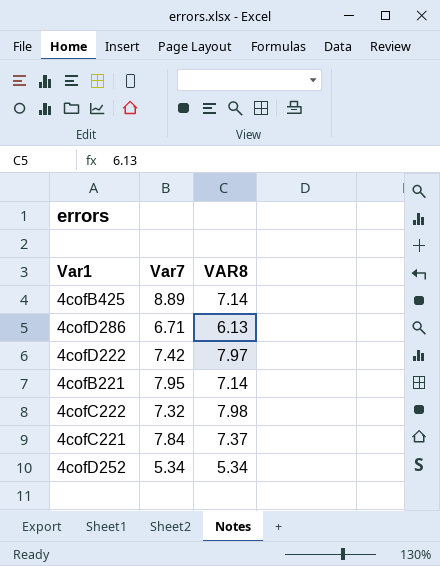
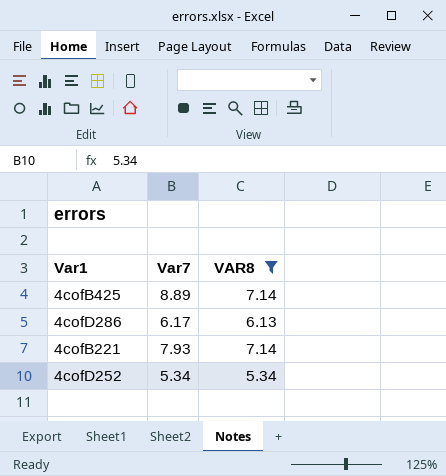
filter: none -> VAR8 <= 7.14
4cofD286 | Var7: 6.71 -> 6.17
4cofB221 | Var7: 7.95 -> 7.93

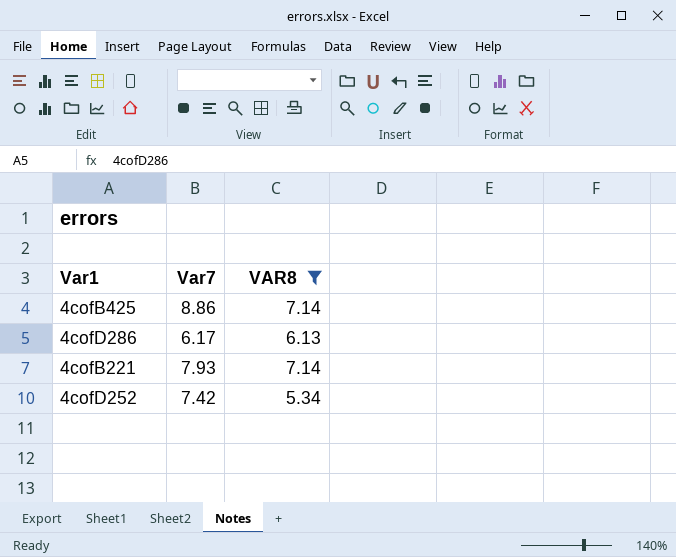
4cofB425 | Var7: 8.89 -> 8.86
4cofD252 | Var7: 5.34 -> 7.42

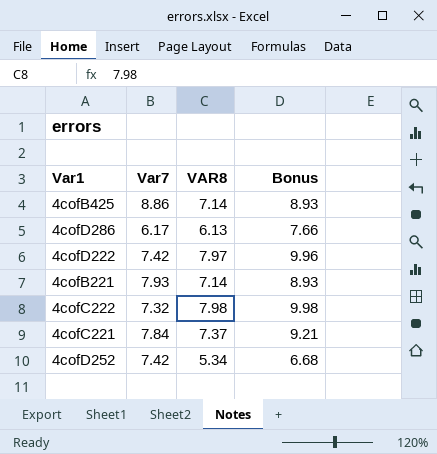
filter: VAR8 <= 7.14 -> none
column Bonus | formula: none -> [VAR8] * 1.25

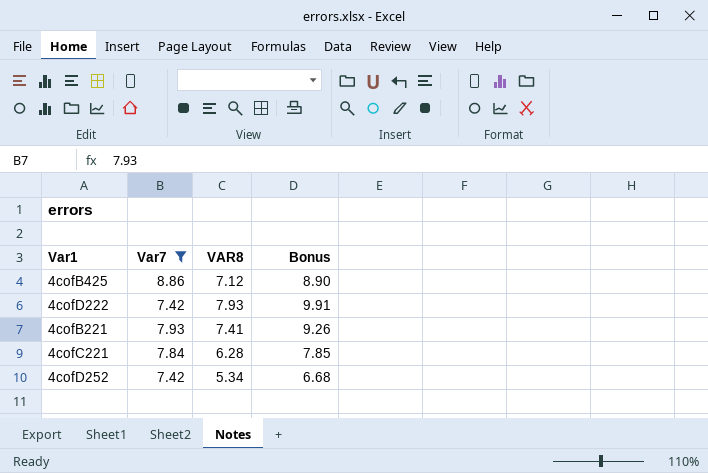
filter: none -> Var7 >= 7.42
4cofB425 | VAR8: 7.14 -> 7.12
4cofB425 | Bonus: 8.93 -> 8.90
4cofD222 | VAR8: 7.97 -> 7.93
4cofD222 | Bonus: 9.96 -> 9.91
4cofB221 | VAR8: 7.14 -> 7.41
4cofB221 | Bonus: 8.93 -> 9.26
4cofC221 | VAR8: 7.37 -> 6.28
4cofC221 | Bonus: 9.21 -> 7.85

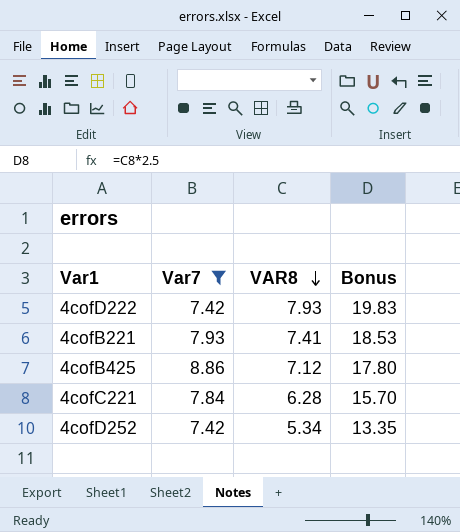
row order: none -> VAR8 descending
column Bonus | formula: [VAR8] * 1.25 -> [VAR8] * 2.5

